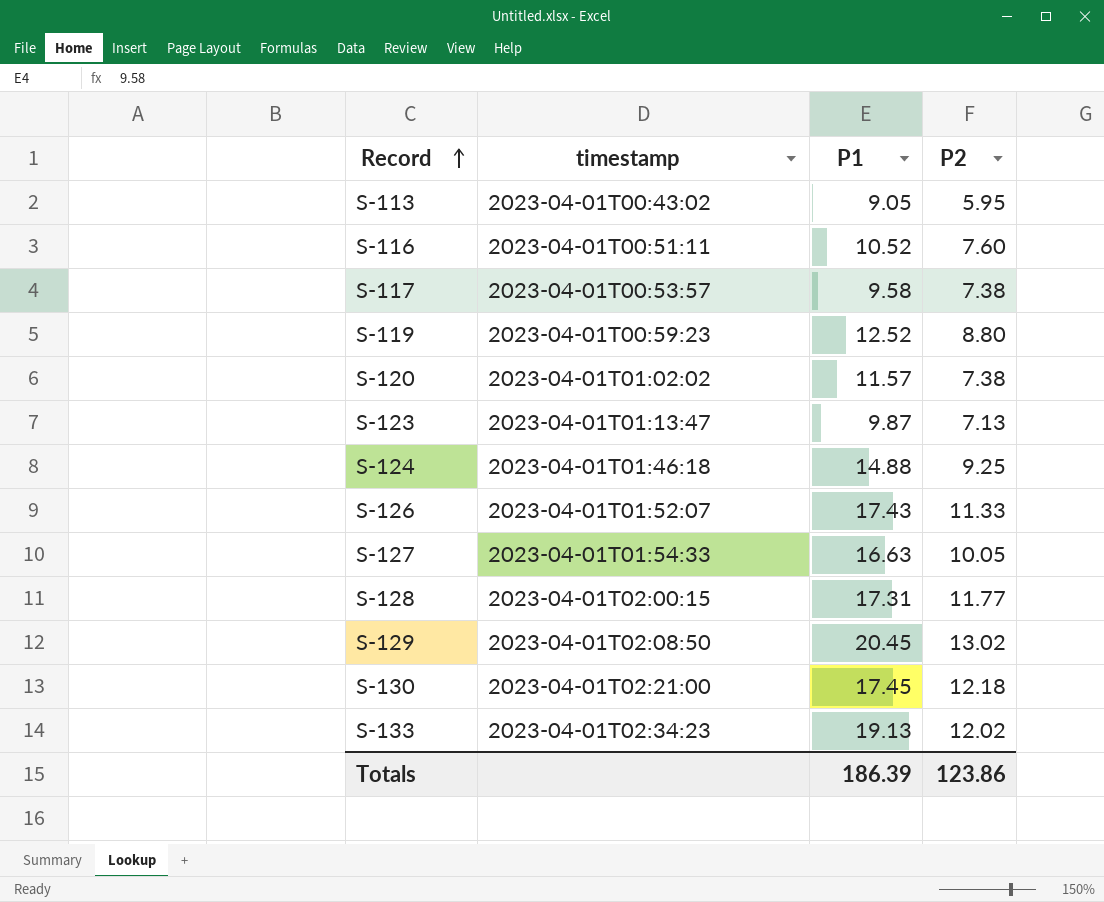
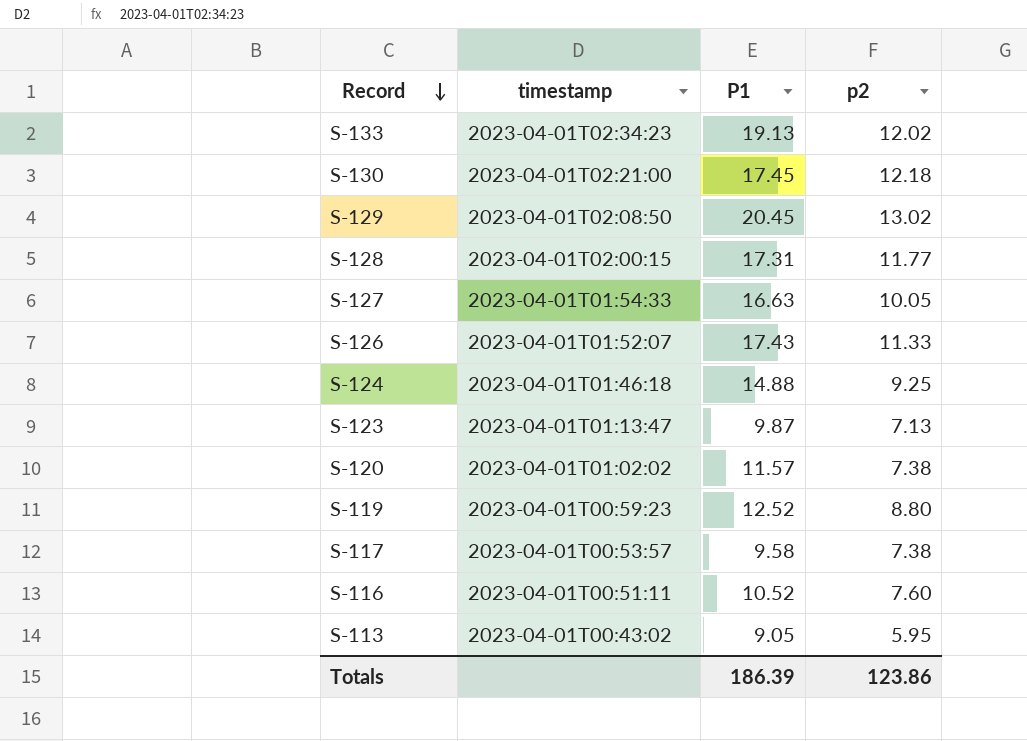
row order: Record ascending -> Record descending
column name: P2 -> p2

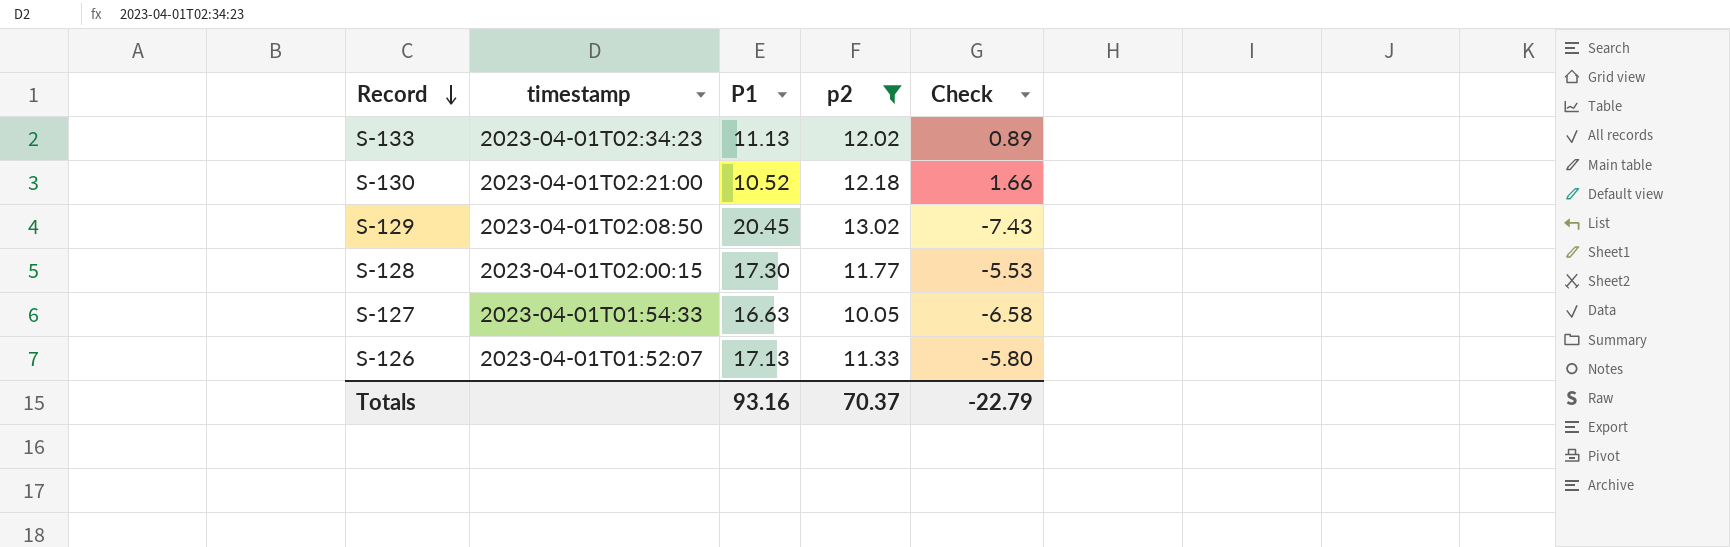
filter: none -> p2 >= 10.05
column Check | formula: none -> [p2] - [P1]
S-133 | P1: 19.13 -> 11.13
S-130 | P1: 17.45 -> 10.52
S-128 | P1: 17.31 -> 17.30
S-126 | P1: 17.43 -> 17.13
Totals | P1: 186.39 -> 93.16
Totals | p2: 123.86 -> 70.37

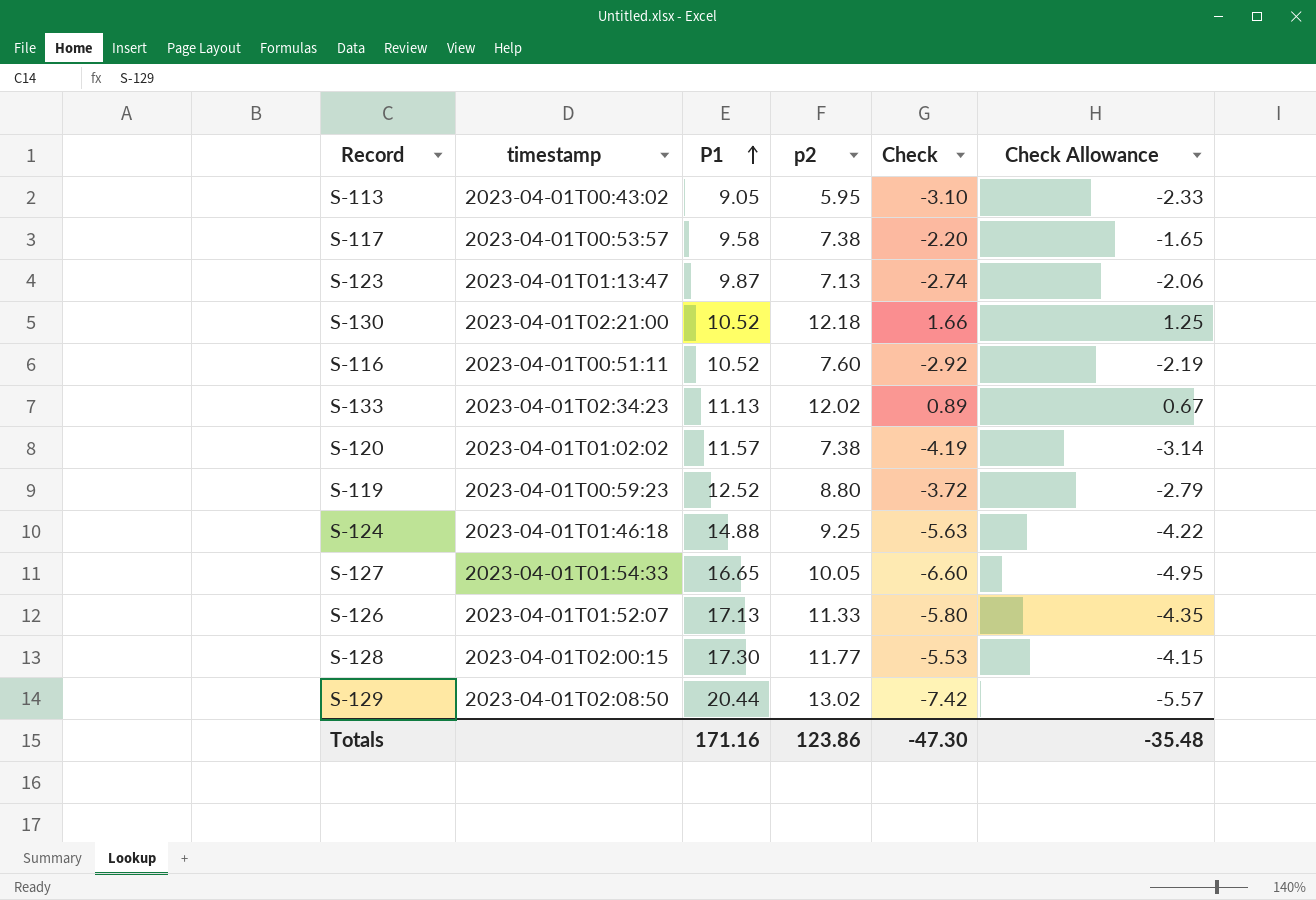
filter: p2 >= 10.05 -> none
row order: Record descending -> P1 ascending
column Check Allowance | formula: none -> [Check] * 0.75
S-127 | P1: 16.63 -> 16.65
S-127 | Check: -6.58 -> -6.60
S-129 | P1: 20.45 -> 20.44
S-129 | Check: -7.43 -> -7.42
Totals | P1: 93.16 -> 171.16
Totals | p2: 70.37 -> 123.86
Totals | Check: -22.79 -> -47.30

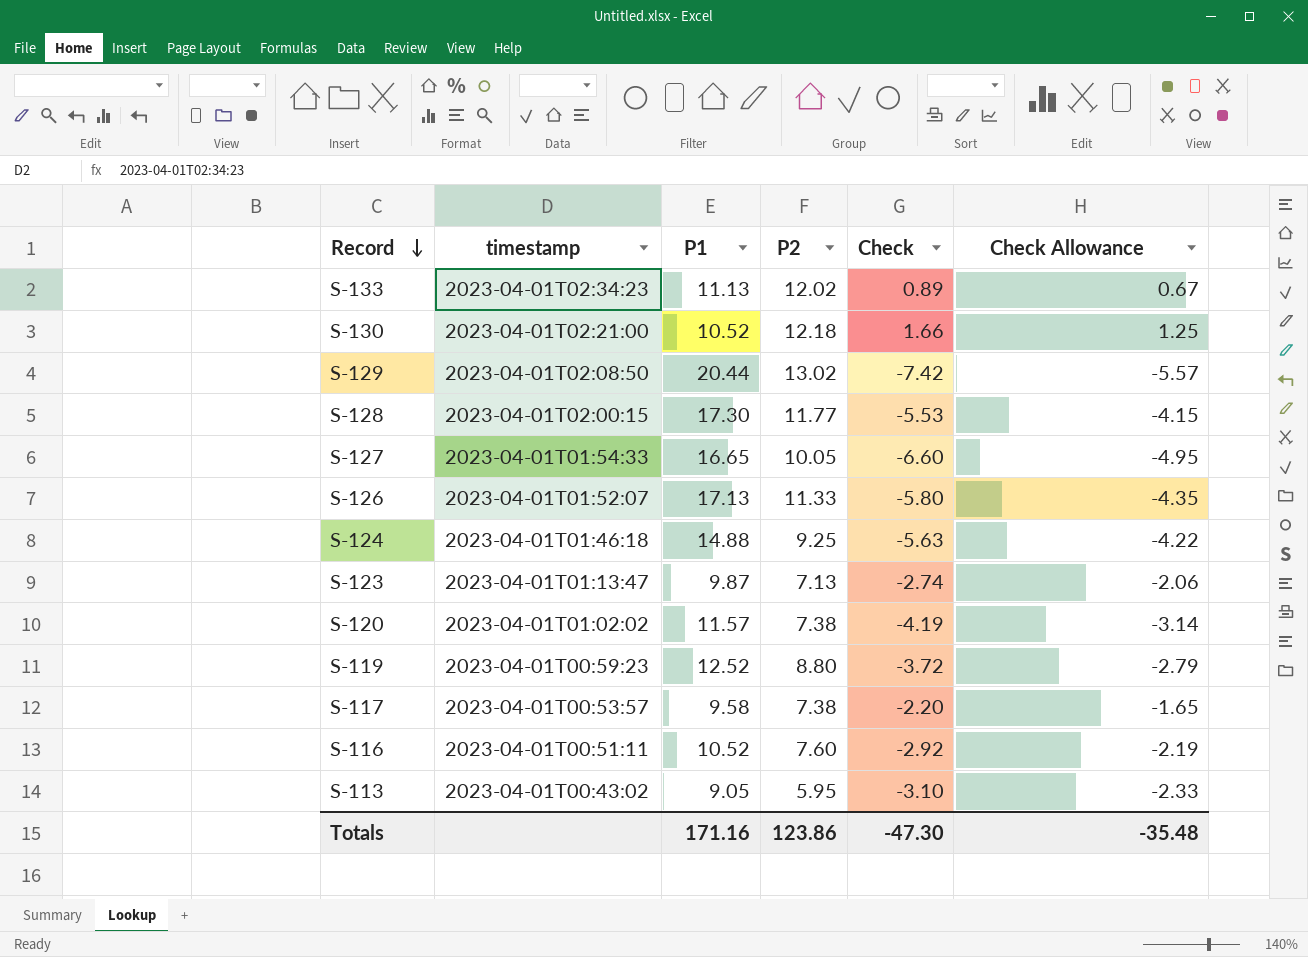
row order: P1 ascending -> Record descending
column name: p2 -> P2

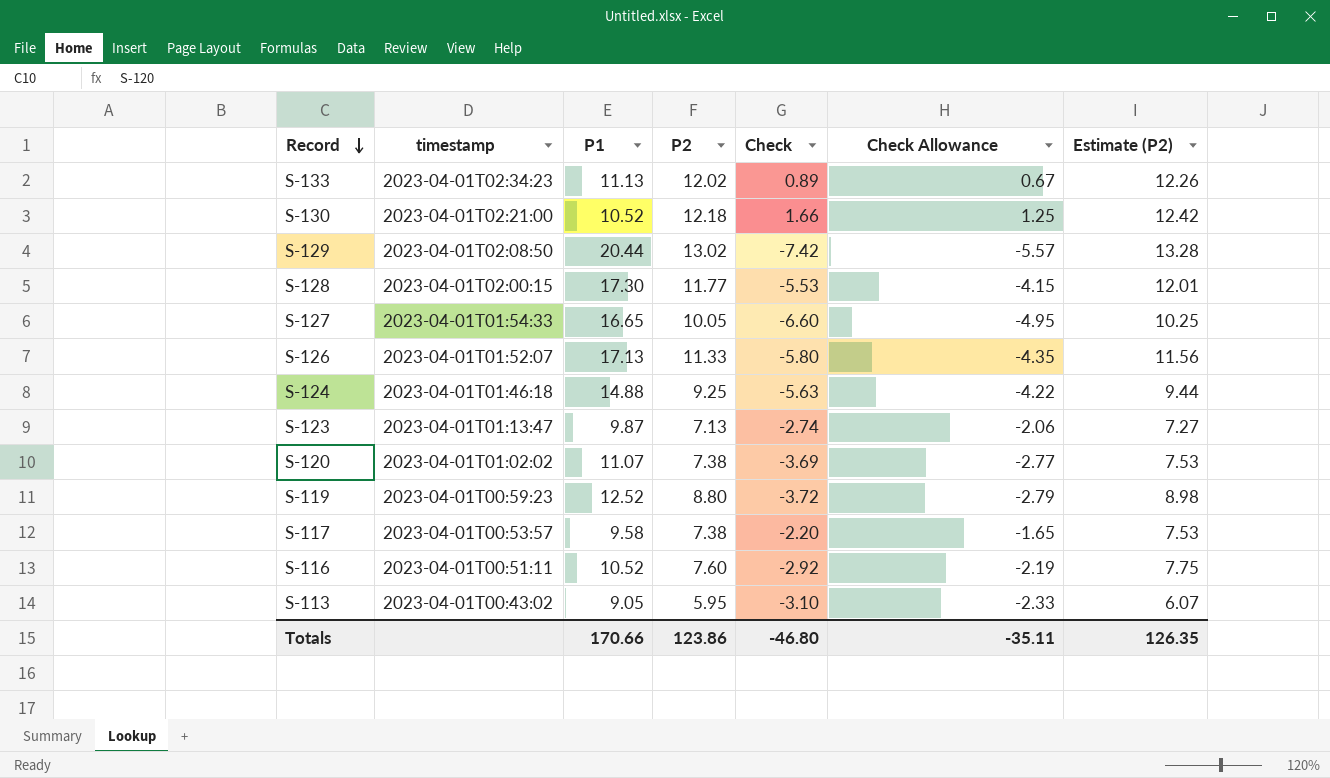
column Estimate (P2) | formula: none -> [P2] * 1.02
S-120 | P1: 11.57 -> 11.07
S-120 | Check: -4.19 -> -3.69
S-120 | Check Allowance: -3.14 -> -2.77
Totals | P1: 171.16 -> 170.66
Totals | Check: -47.30 -> -46.80
Totals | Check Allowance: -35.48 -> -35.11

